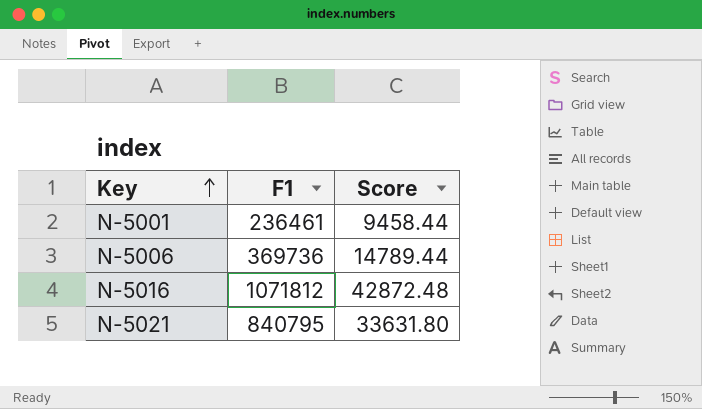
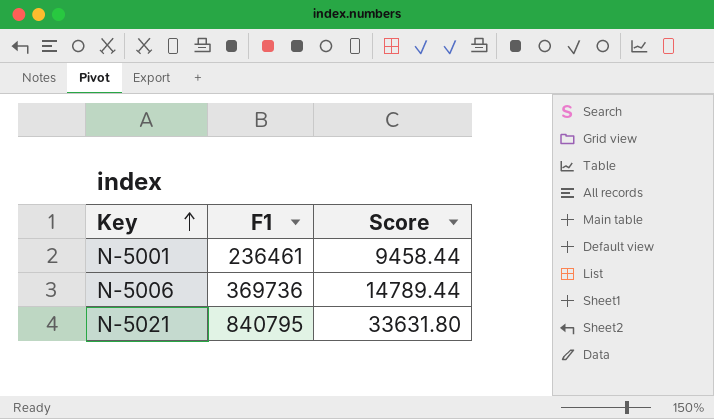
row N-5016: 1071812 | 42872.48 -> none

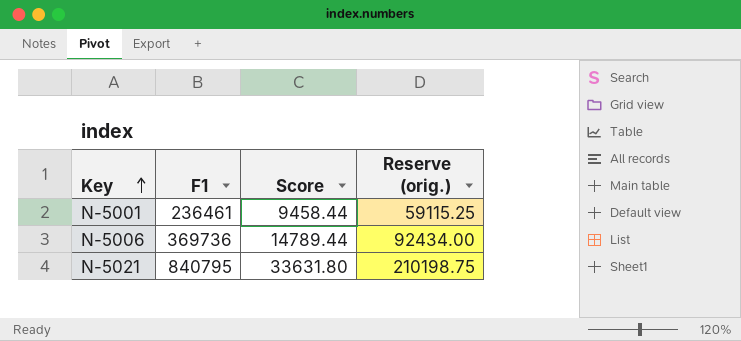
column Reserve (orig.) | formula: none -> [F1] * 0.25

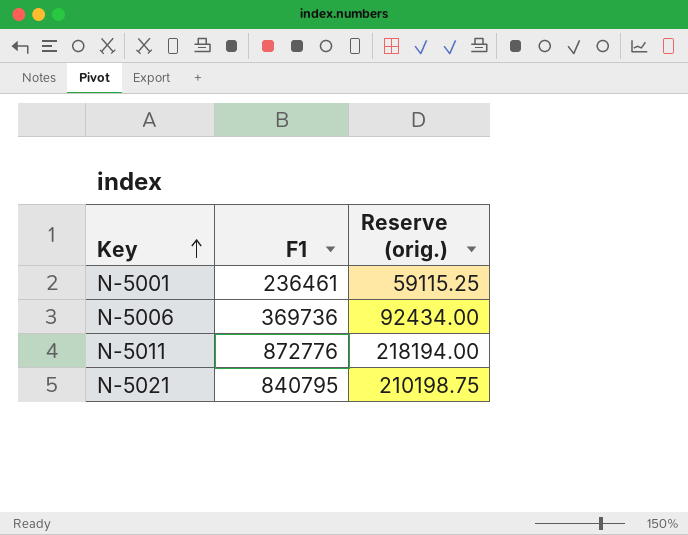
column Score | formula: [F1] * 0.04 -> none
row N-5011: none -> 872776 | 218194.00

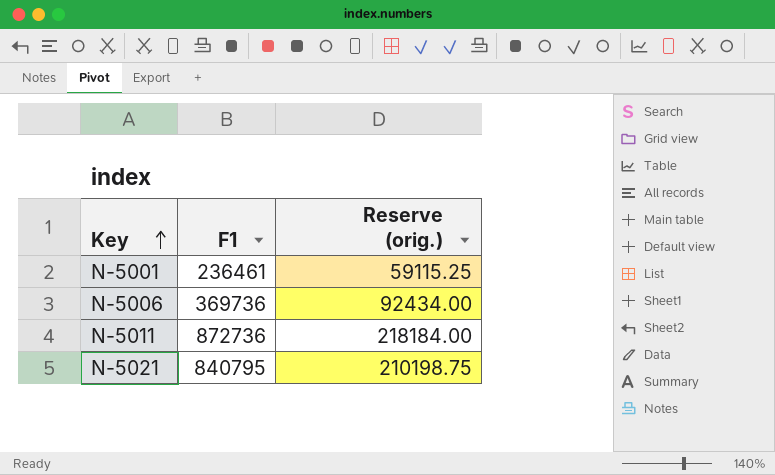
N-5011 | F1: 872776 -> 872736
N-5011 | Reserve (orig.): 218194.00 -> 218184.00

